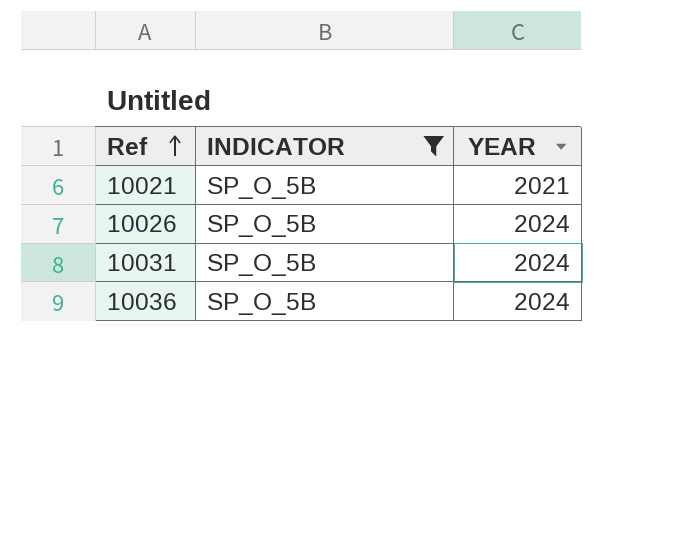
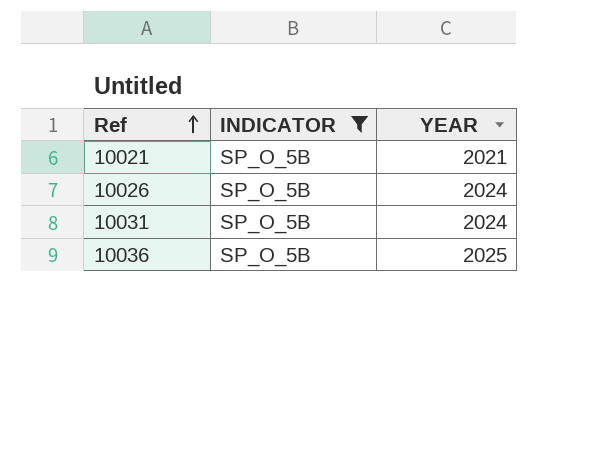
10036 | YEAR: 2024 -> 2025

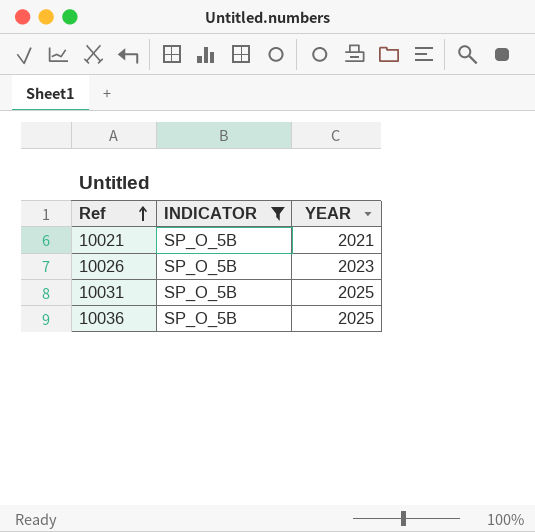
10026 | YEAR: 2024 -> 2023
10031 | YEAR: 2024 -> 2025

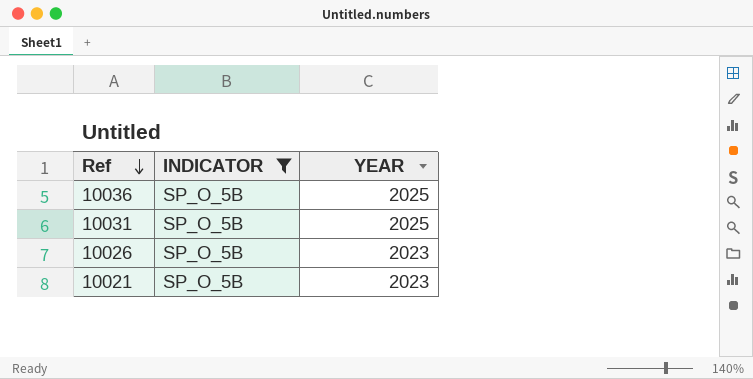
row order: Ref ascending -> Ref descending
10021 | YEAR: 2021 -> 2023

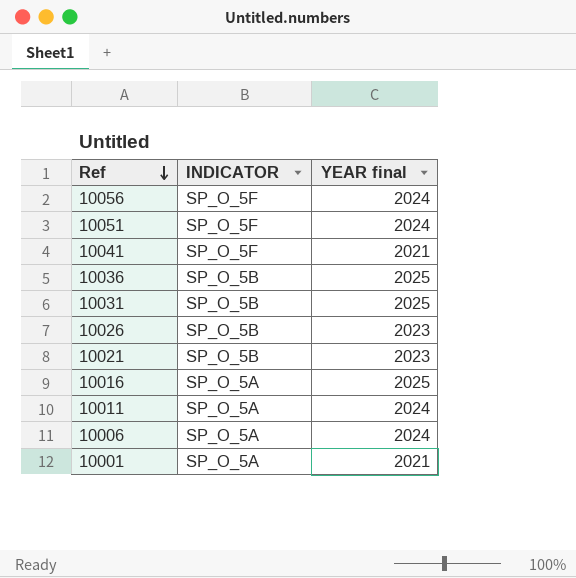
filter: INDICATOR = SP_O_5B -> none
column name: YEAR -> YEAR final

